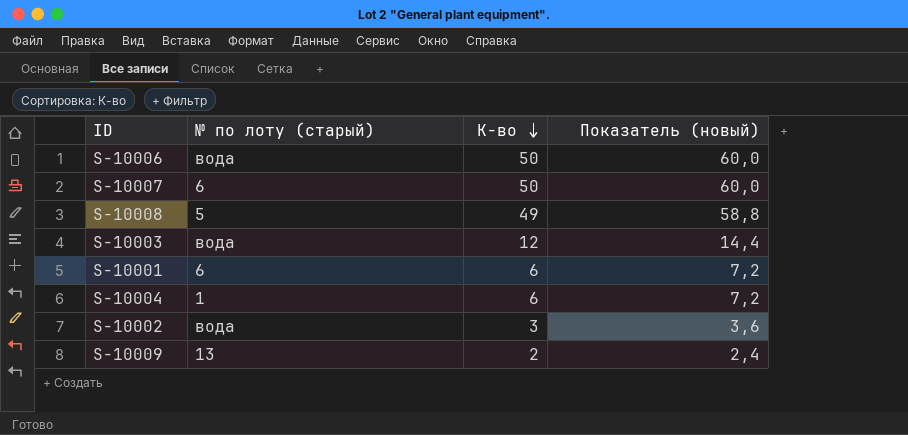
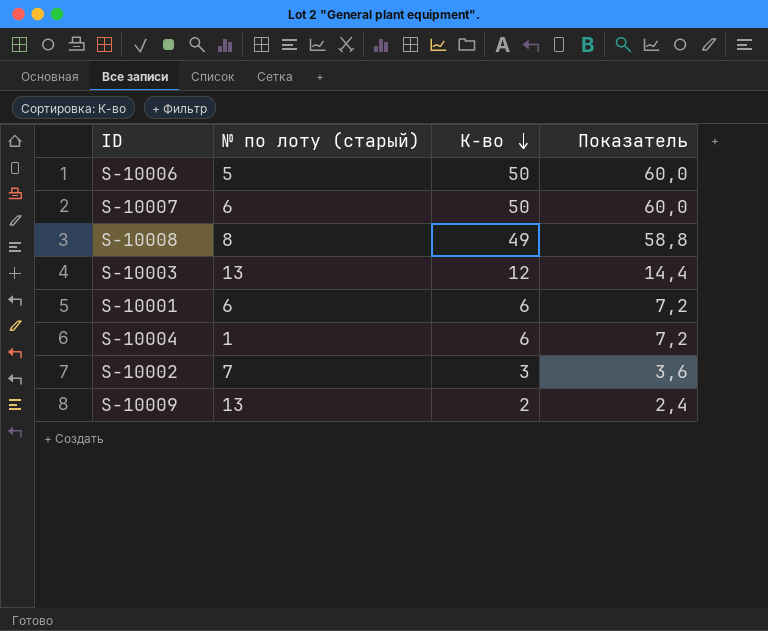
column name: Показатель (новый) -> Показатель
S-10006 | № по лоту (старый): вода -> 5
S-10008 | № по лоту (старый): 5 -> 8
S-10003 | № по лоту (старый): вода -> 13
S-10002 | № по лоту (старый): вода -> 7

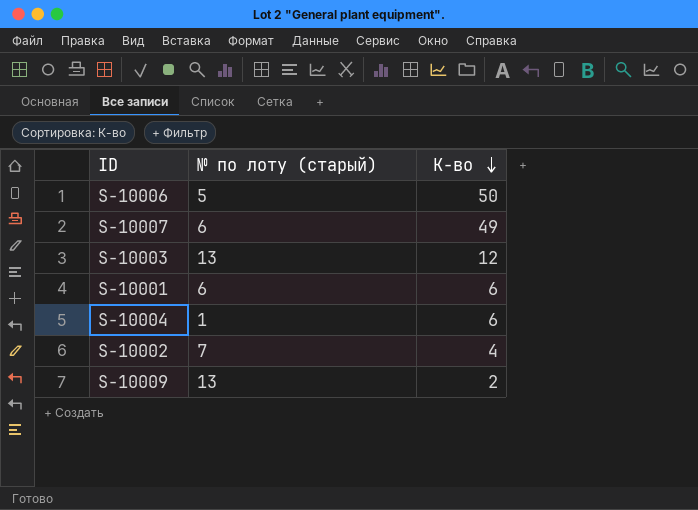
column Показатель | formula: [К-во] * 1,2 -> none
row S-10008: 8 | 49 | 58,8 -> none
S-10007 | К-во: 50 -> 49
S-10002 | К-во: 3 -> 4

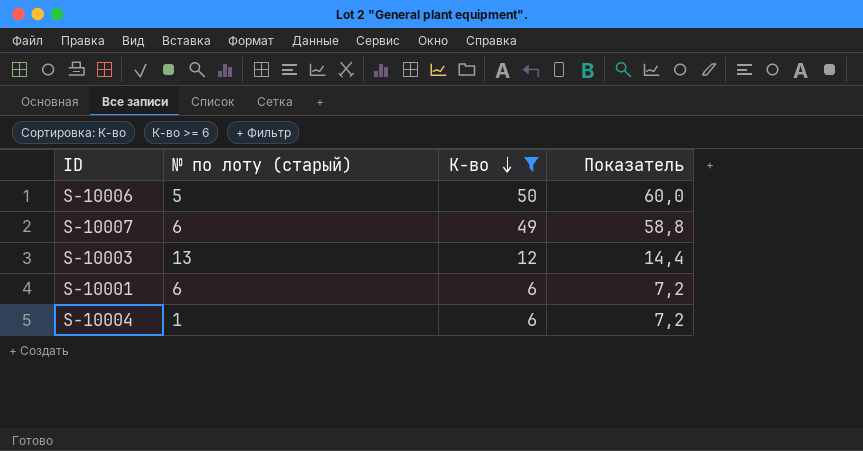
filter: none -> К-во >= 6
column Показатель | formula: none -> [К-во] * 1,2

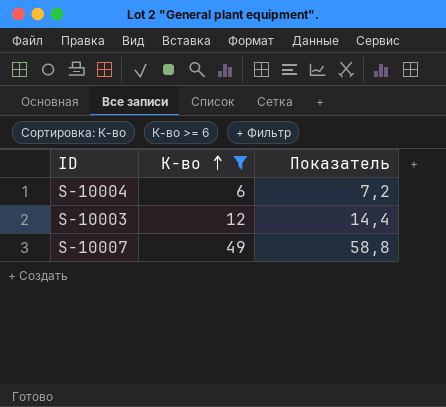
row order: К-во descending -> К-во ascending
column № по лоту (старый) | position: 2 -> none
row S-10006: 5 | 50 | 60,0 -> none
row S-10001: 6 | 6 | 7,2 -> none

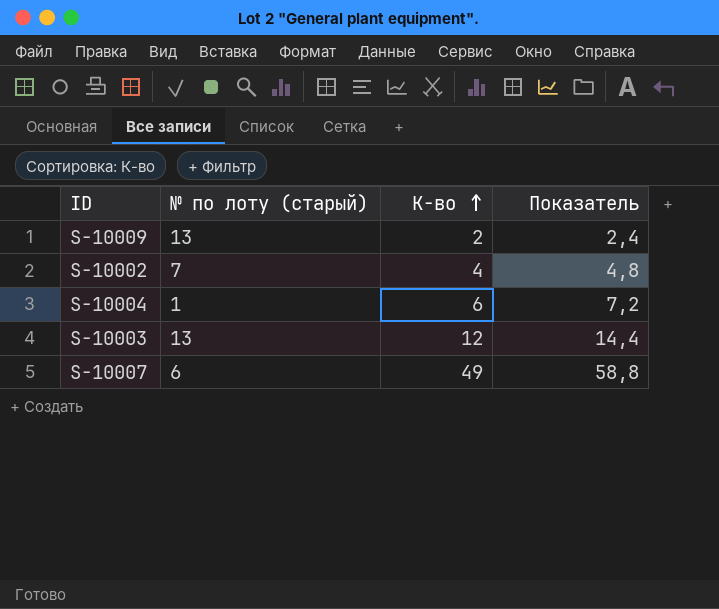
filter: К-во >= 6 -> none
column № по лоту (старый) | position: none -> 2

